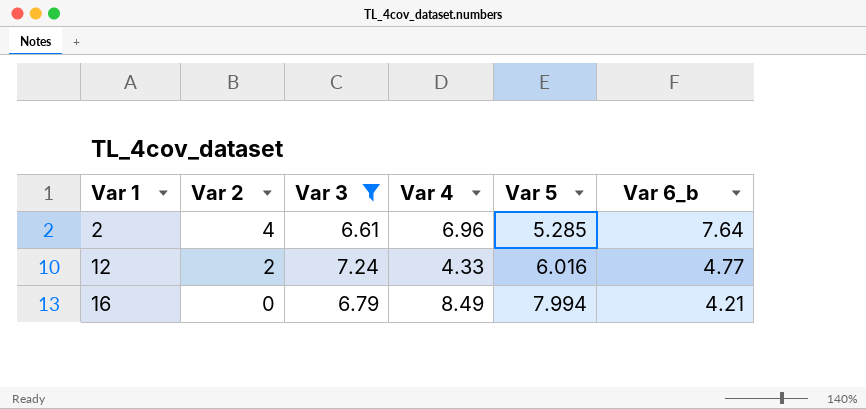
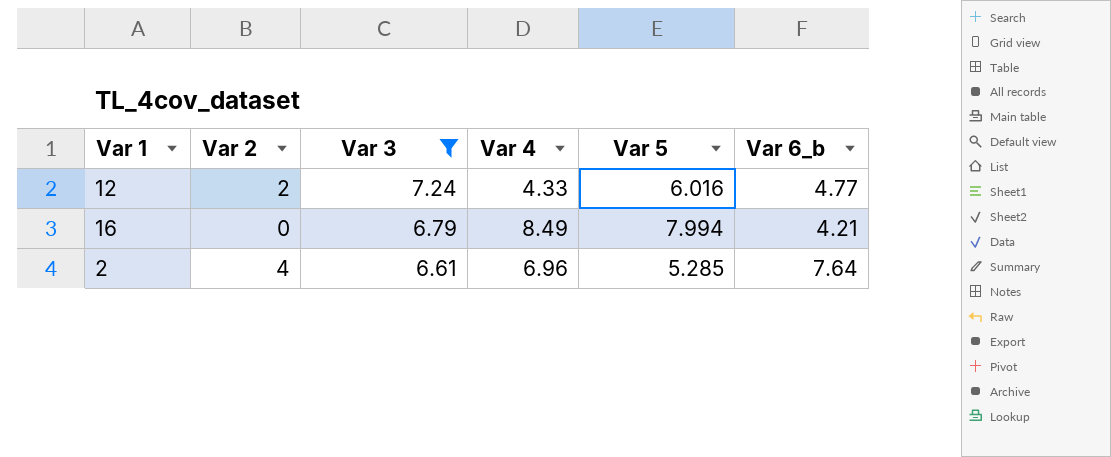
row order: Var 1 ascending -> Var 3 descending

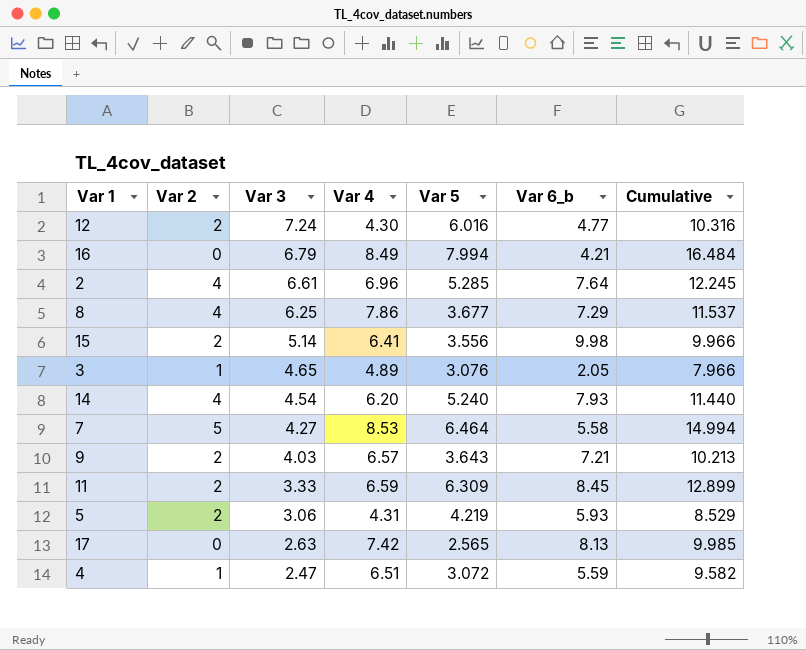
filter: Var 3 >= 6.61 -> none
column Cumulative | formula: none -> [Var 4] + [Var 5]
12 | Var 4: 4.33 -> 4.30

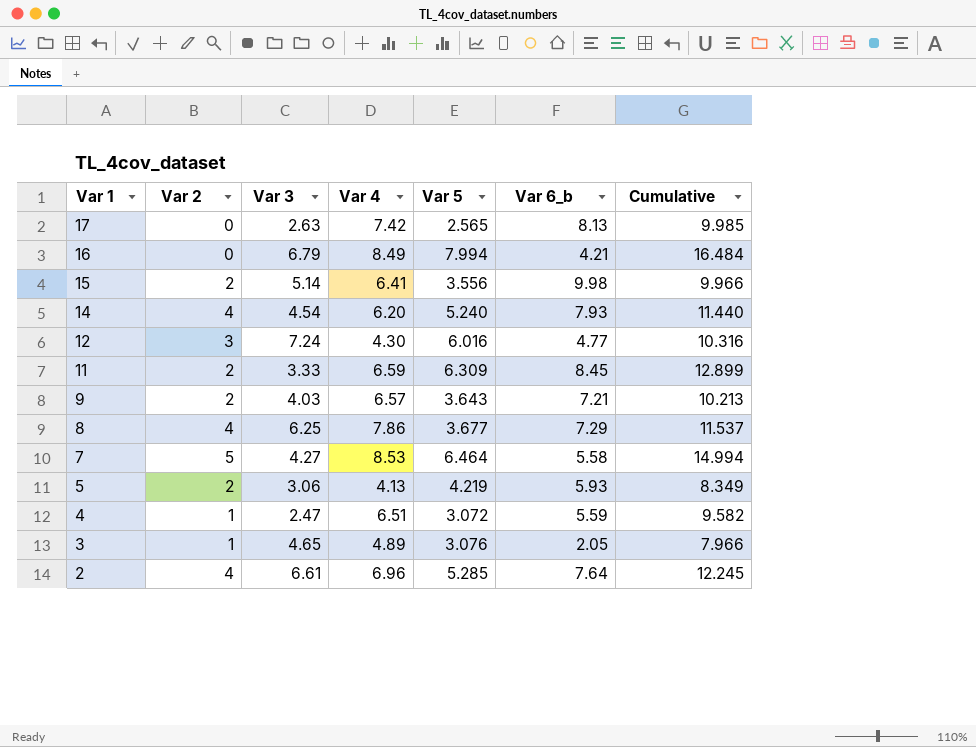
row order: Var 3 descending -> Var 1 descending
12 | Var 2: 2 -> 3
5 | Var 4: 4.31 -> 4.13
5 | Cumulative: 8.529 -> 8.349

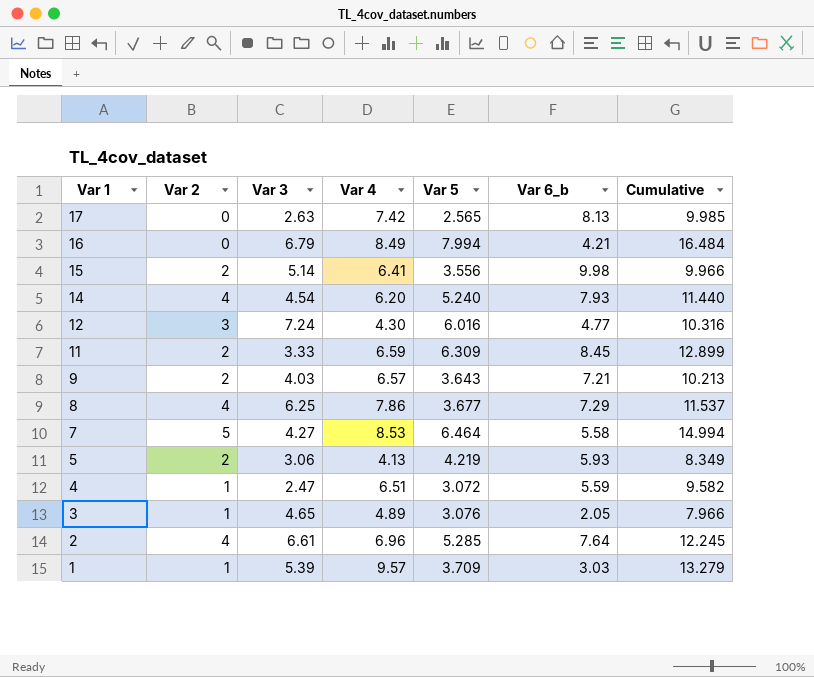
row 1: none -> 1 | 5.39 | 9.57 | 3.709 | 3.03 | 13.279

